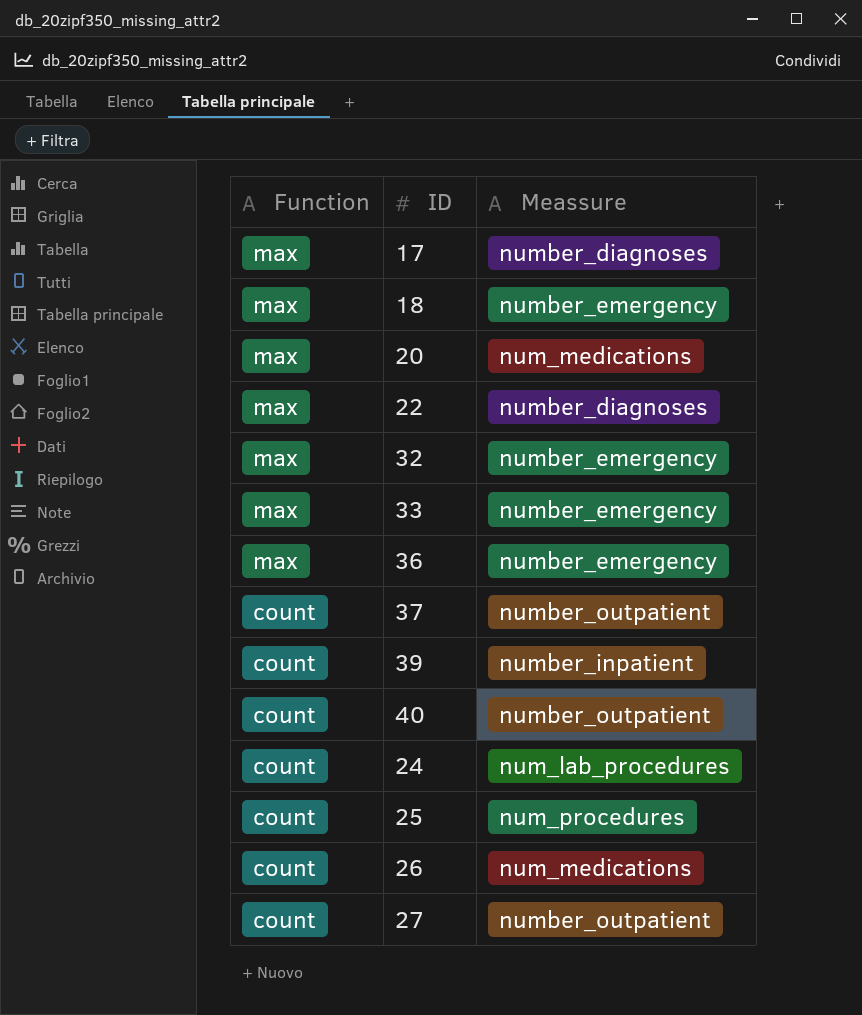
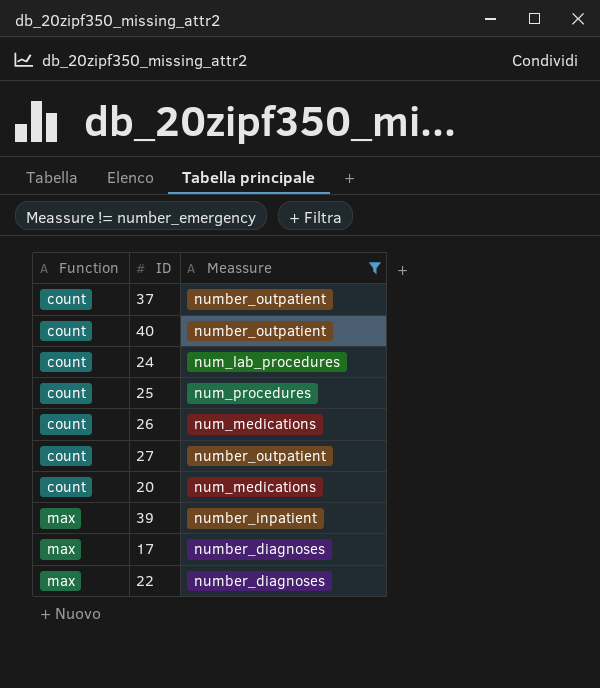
filter: none -> Meassure != number_emergency
row order: Function descending -> Function ascending
20 | Function: max -> count
39 | Function: count -> max

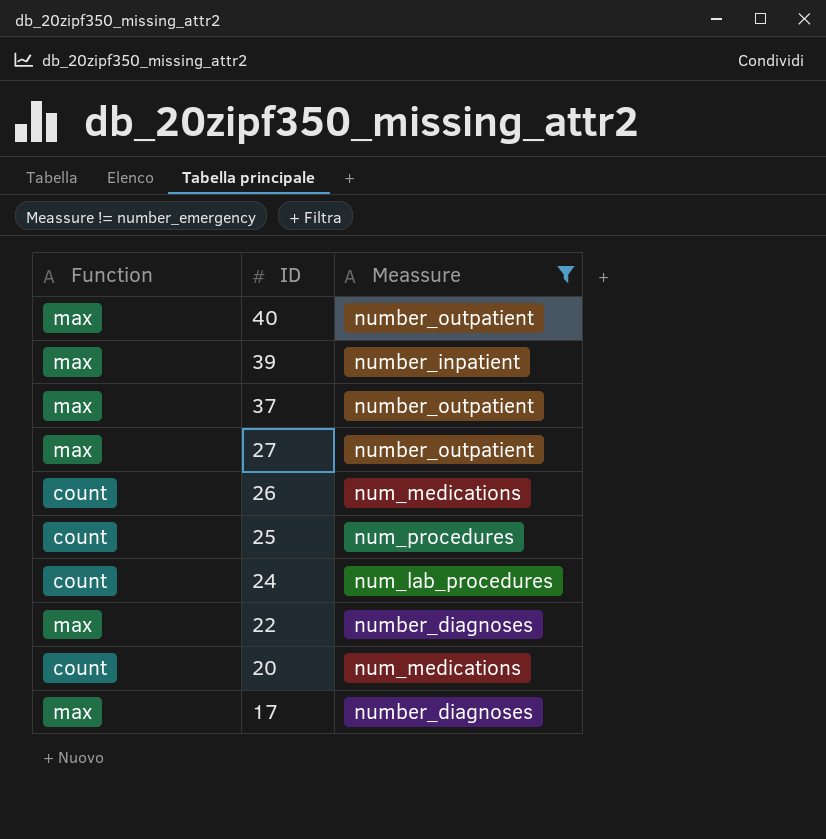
row order: Function ascending -> ID descending
40 | Function: count -> max
37 | Function: count -> max
27 | Function: count -> max

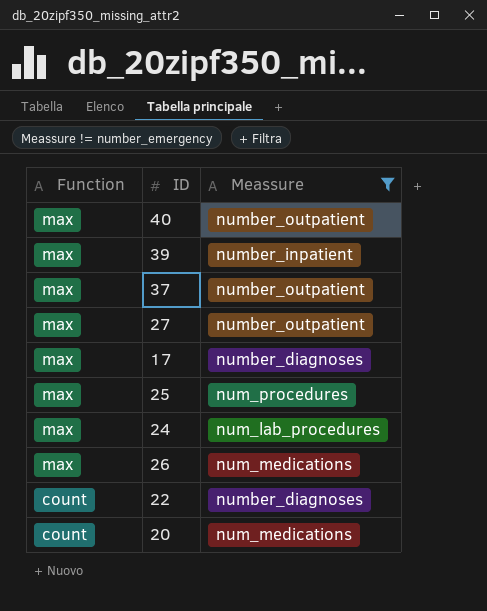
row order: ID descending -> Function descending
25 | Function: count -> max
24 | Function: count -> max
26 | Function: count -> max
22 | Function: max -> count

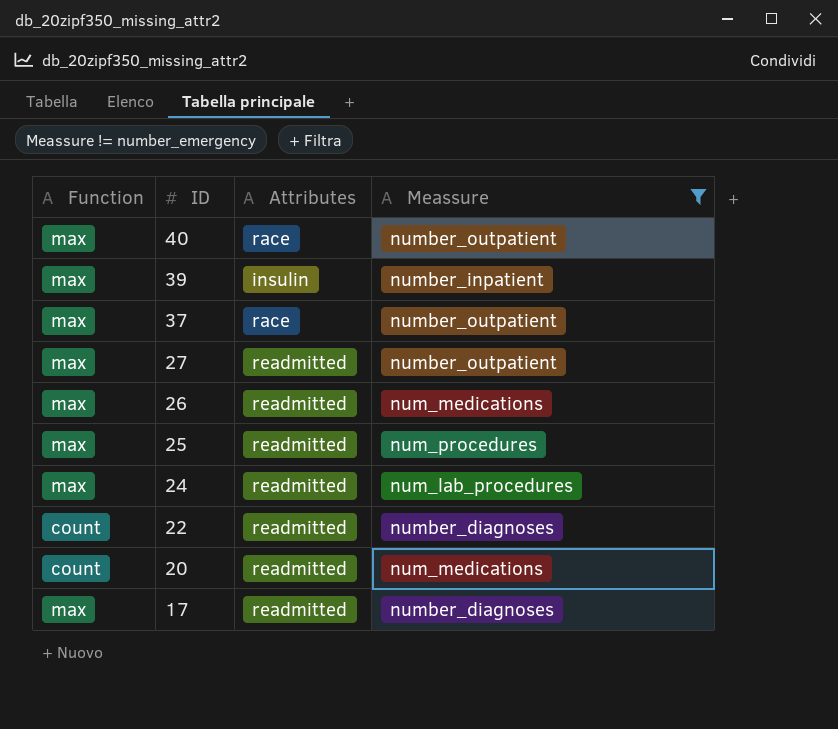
row order: Function descending -> ID descending
column Attributes | position: none -> 3

